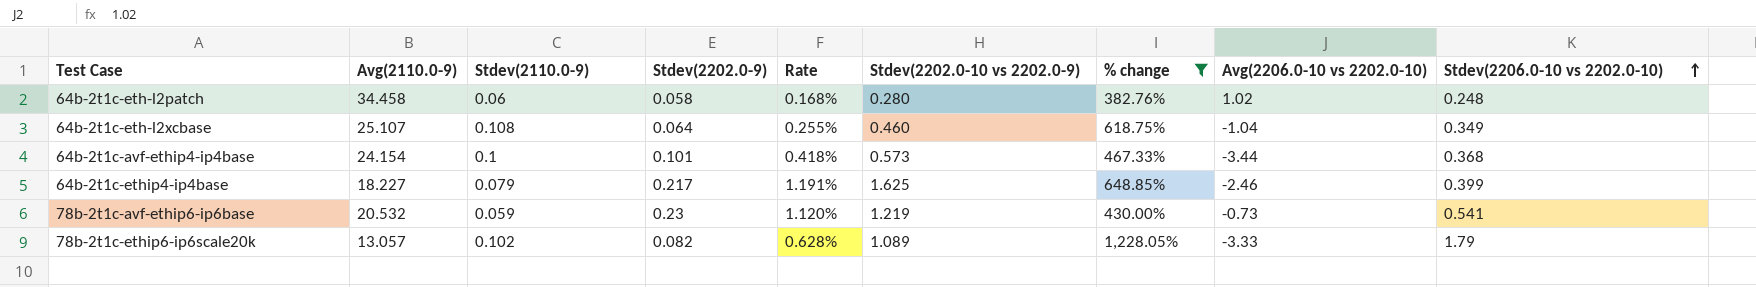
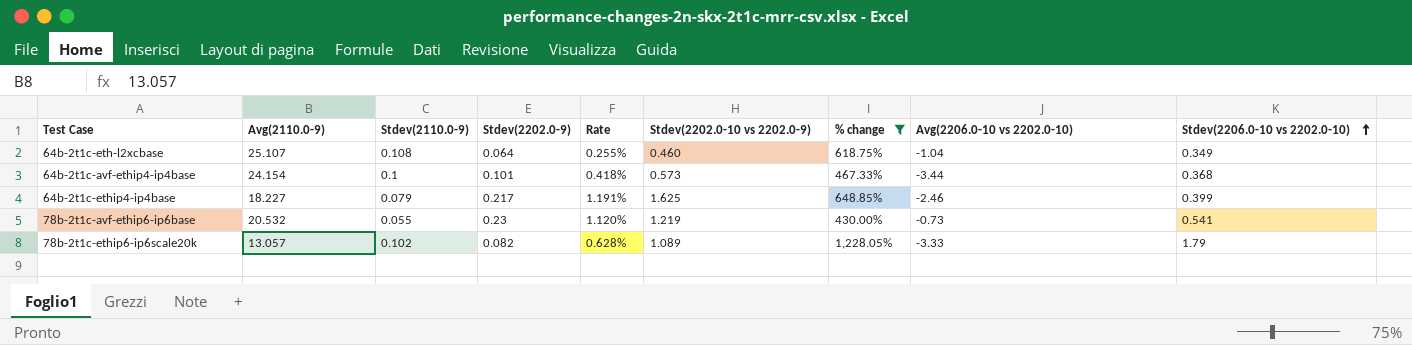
row 64b-2t1c-eth-l2patch: 34.458 | 0.06 | 0.058 | 0.168% | 0.280 | 382.76% | 1.02 | 0.248 -> none
78b-2t1c-avf-ethip6-ip6base | Stdev(2110.0-9): 0.059 -> 0.055

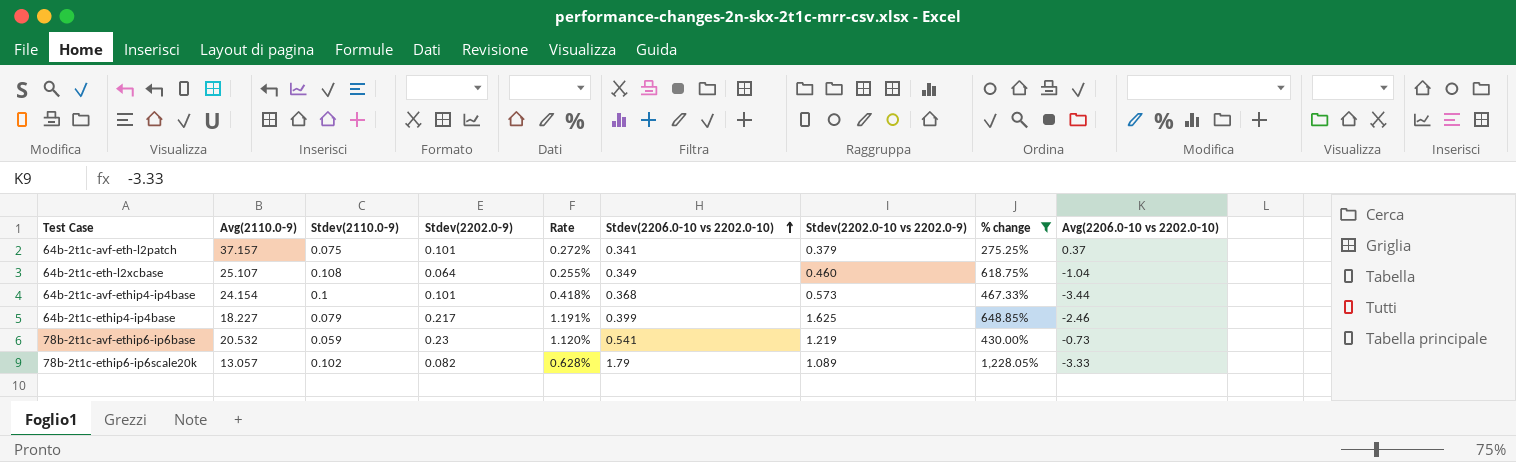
column Stdev(2206.0-10 vs 2202.0-10) | position: 9 -> 6
row 64b-2t1c-avf-eth-l2patch: none -> 37.157 | 0.075 | 0.101 | 0.272% | 0.341 | 0.379 | 275.25% | 0.37
78b-2t1c-avf-ethip6-ip6base | Stdev(2110.0-9): 0.055 -> 0.059

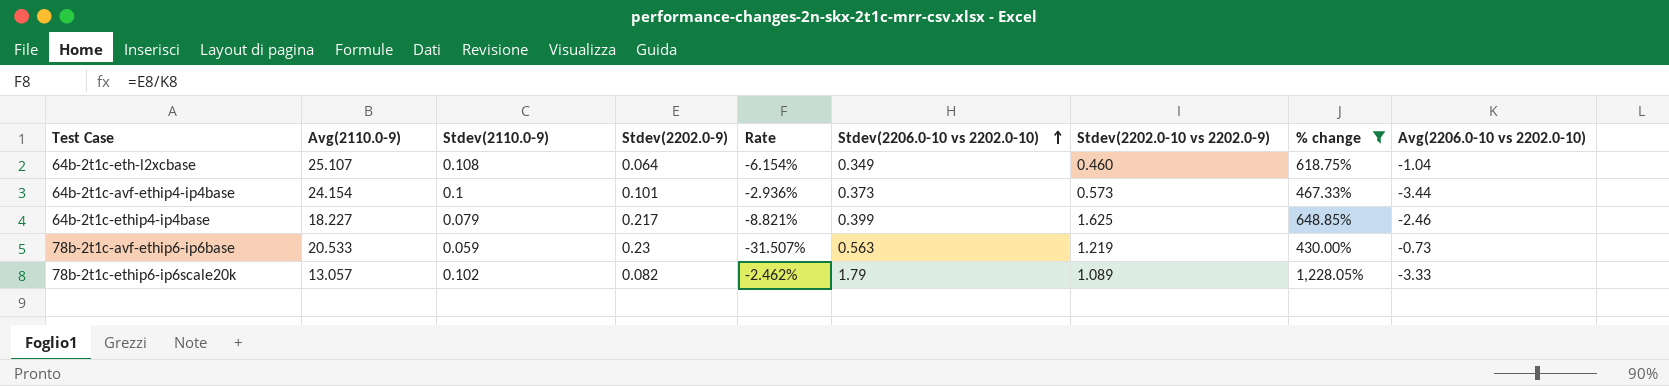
column Rate | formula: [Stdev(2202.0-9)] / [Avg(2110.0-9)] -> [Stdev(2202.0-9)] / [Avg(2206.0-10 vs 2202.0-10)]
row 64b-2t1c-avf-eth-l2patch: 37.157 | 0.075 | 0.101 | 0.272% | 0.341 | 0.379 | 275.25% | 0.37 -> none
64b-2t1c-avf-ethip4-ip4base | Stdev(2206.0-10 vs 2202.0-10): 0.368 -> 0.373
78b-2t1c-avf-ethip6-ip6base | Avg(2110.0-9): 20.532 -> 20.533
78b-2t1c-avf-ethip6-ip6base | Stdev(2206.0-10 vs 2202.0-10): 0.541 -> 0.563

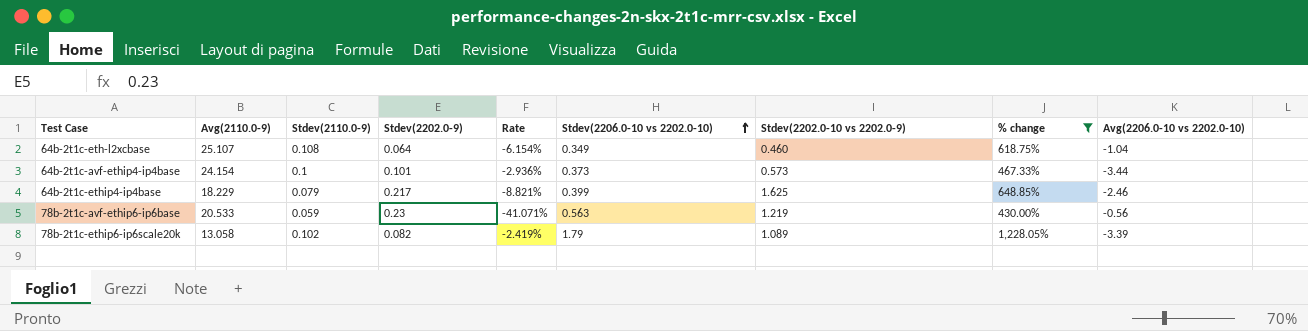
64b-2t1c-ethip4-ip4base | Avg(2110.0-9): 18.227 -> 18.229
78b-2t1c-avf-ethip6-ip6base | Rate: -31.507% -> -41.071%
78b-2t1c-avf-ethip6-ip6base | Avg(2206.0-10 vs 2202.0-10): -0.73 -> -0.56
78b-2t1c-ethip6-ip6scale20k | Avg(2110.0-9): 13.057 -> 13.058
78b-2t1c-ethip6-ip6scale20k | Rate: -2.462% -> -2.419%
78b-2t1c-ethip6-ip6scale20k | Avg(2206.0-10 vs 2202.0-10): -3.33 -> -3.39

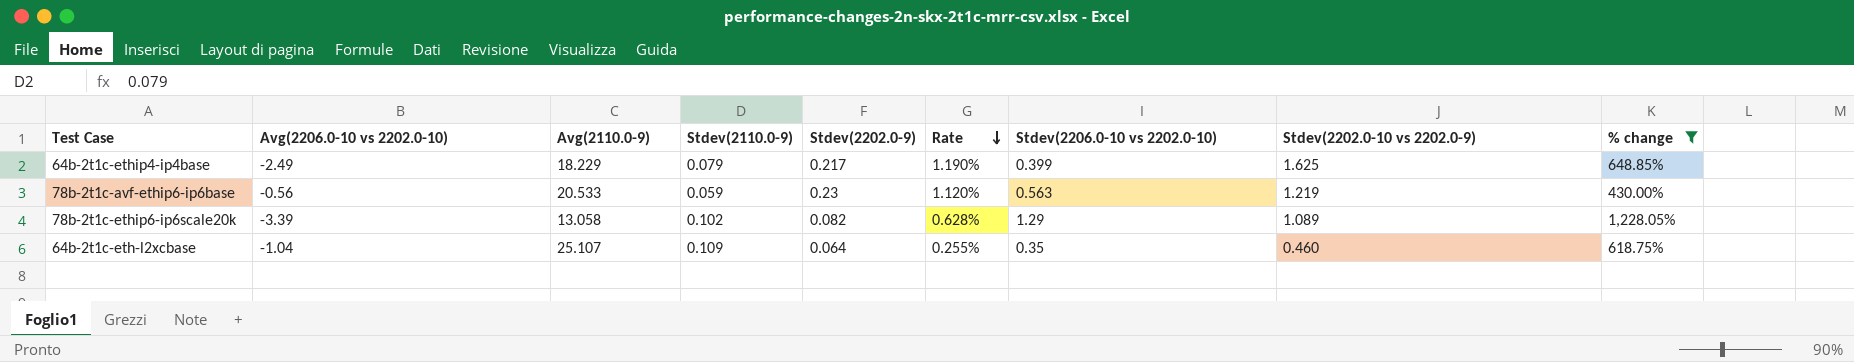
row order: Stdev(2206.0-10 vs 2202.0-10) ascending -> Rate descending
column Avg(2206.0-10 vs 2202.0-10) | position: 9 -> 2
column Rate | formula: [Stdev(2202.0-9)] / [Avg(2206.0-10 vs 2202.0-10)] -> [Stdev(2202.0-9)] / [Avg(2110.0-9)]
row 64b-2t1c-avf-ethip4-ip4base: 24.154 | 0.1 | 0.101 | -2.936% | 0.373 | 0.573 | 467.33% | -3.44 -> none
64b-2t1c-ethip4-ip4base | Avg(2206.0-10 vs 2202.0-10): -2.46 -> -2.49
78b-2t1c-ethip6-ip6scale20k | Stdev(2206.0-10 vs 2202.0-10): 1.79 -> 1.29
64b-2t1c-eth-l2xcbase | Stdev(2110.0-9): 0.108 -> 0.109
64b-2t1c-eth-l2xcbase | Stdev(2206.0-10 vs 2202.0-10): 0.349 -> 0.35

